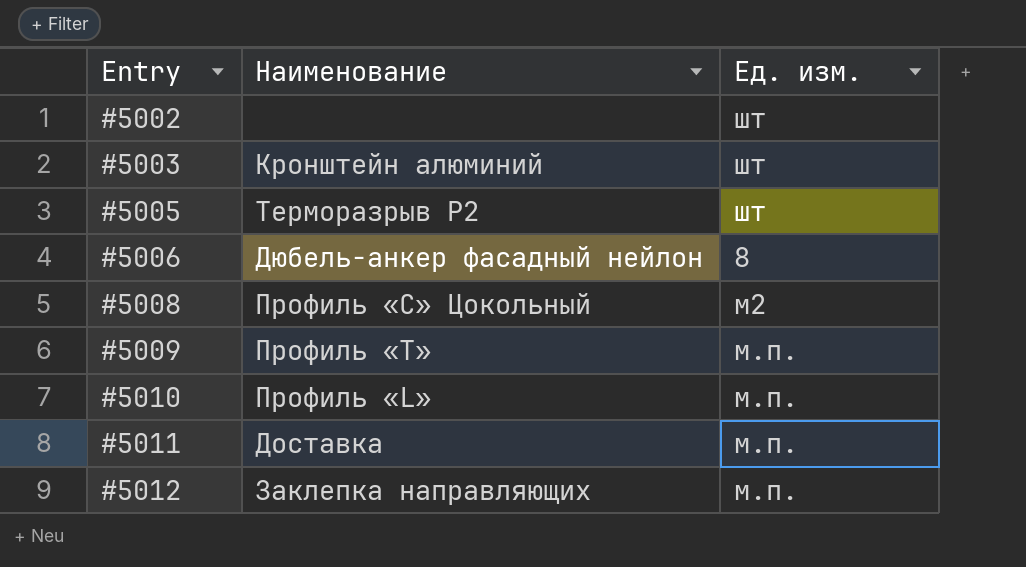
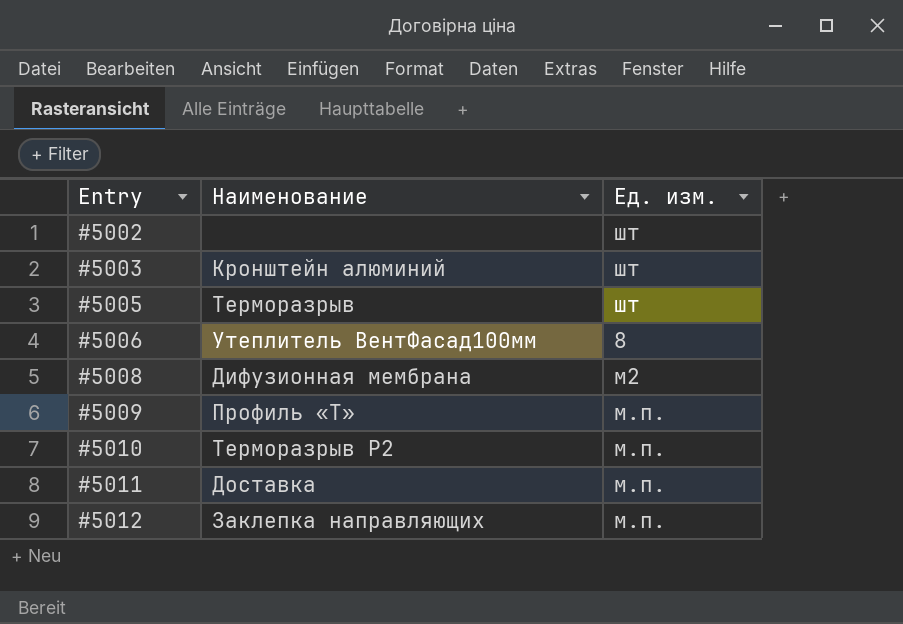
#5005 | Наименование: Терморазрыв Р2 -> Терморазрыв
#5006 | Наименование: Дюбель-анкер фасадный нейлон -> Утеплитель ВентФасад100мм
#5008 | Наименование: Профиль «С» Цокольный -> Дифузионная мембрана
#5010 | Наименование: Профиль «L» -> Терморазрыв Р2

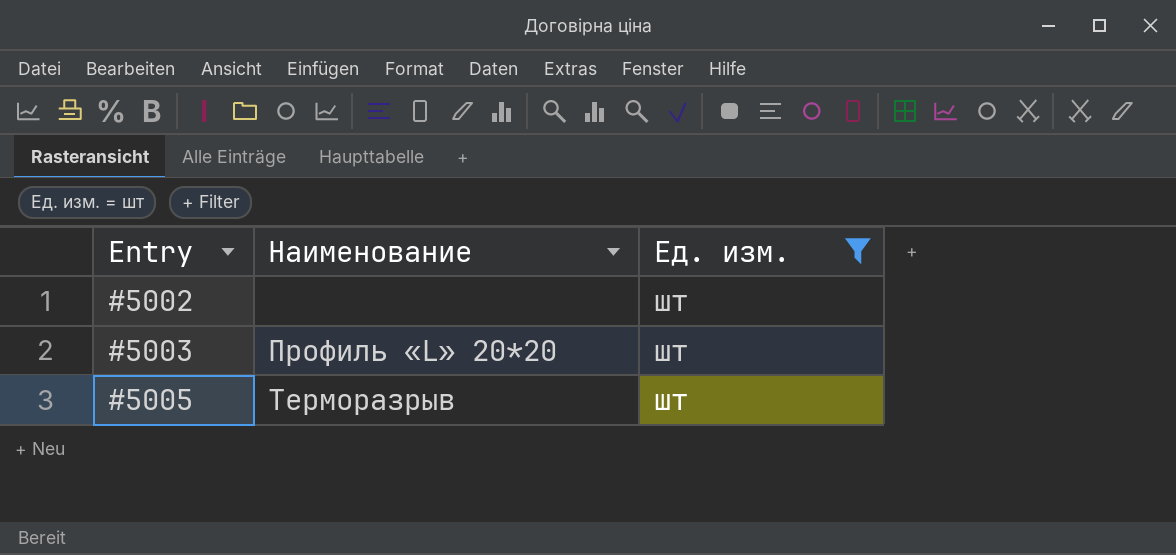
filter: none -> Ед. изм. = шт
#5003 | Наименование: Кронштейн алюминий -> Профиль «L» 20*20

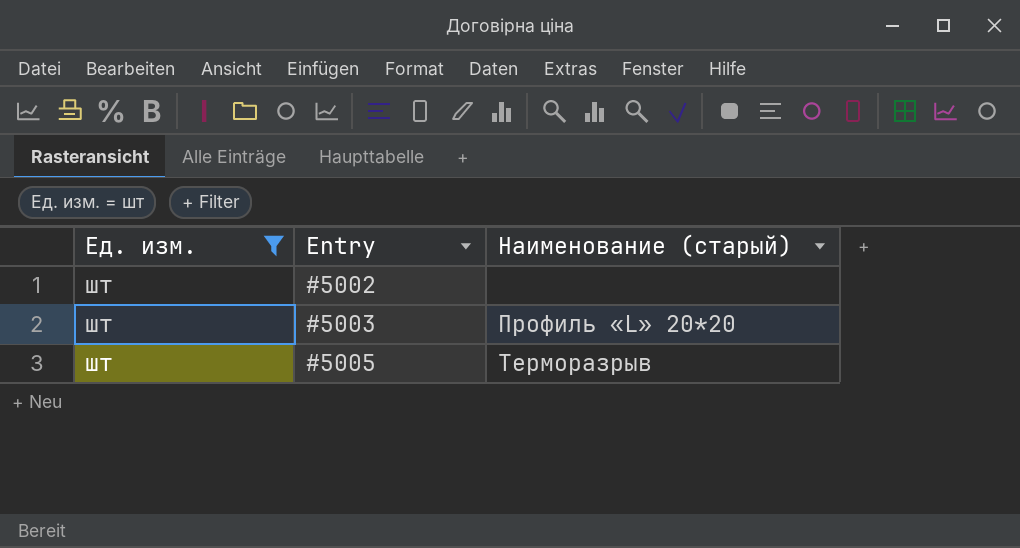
column Ед. изм. | position: 3 -> 1
column name: Наименование -> Наименование (старый)

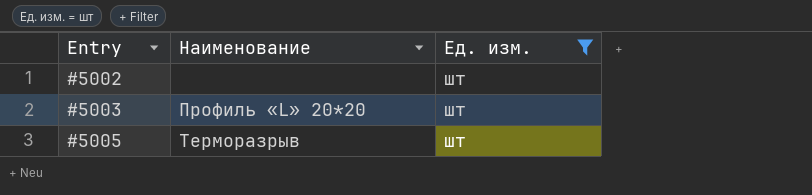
column name: Наименование (старый) -> Наименование
column Ед. изм. | position: 1 -> 3

